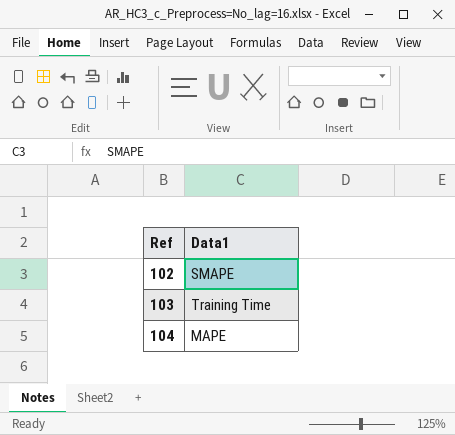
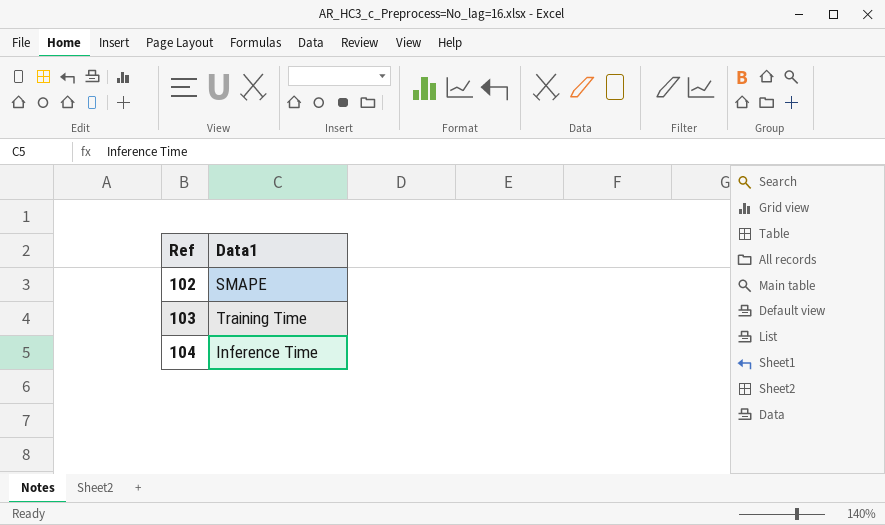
104 | Data1: MAPE -> Inference Time

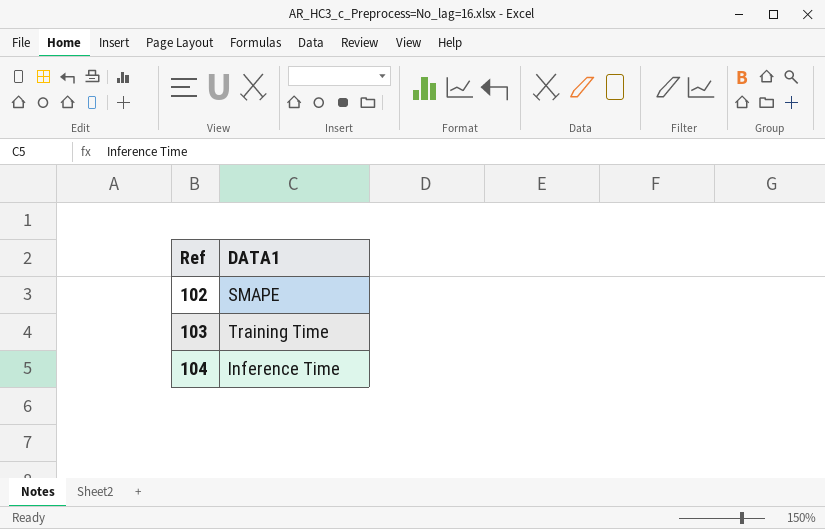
column name: Data1 -> DATA1

